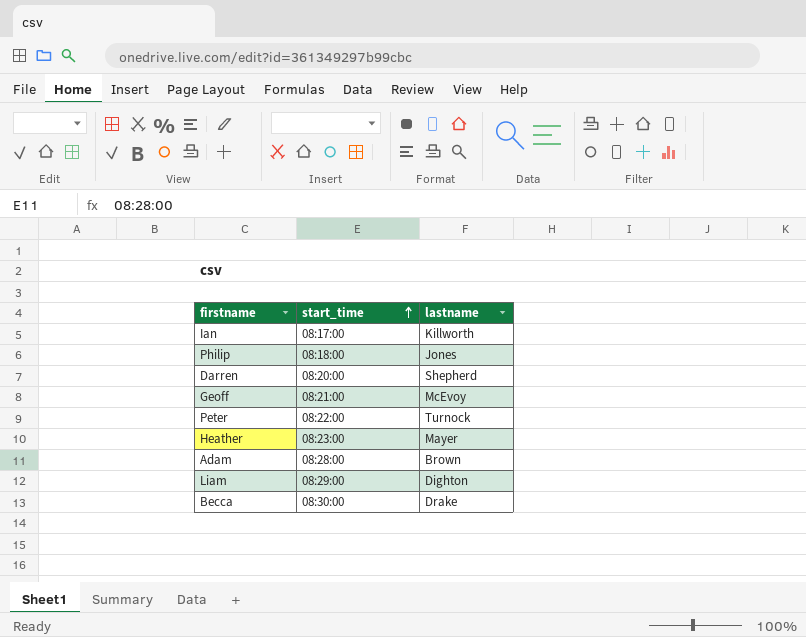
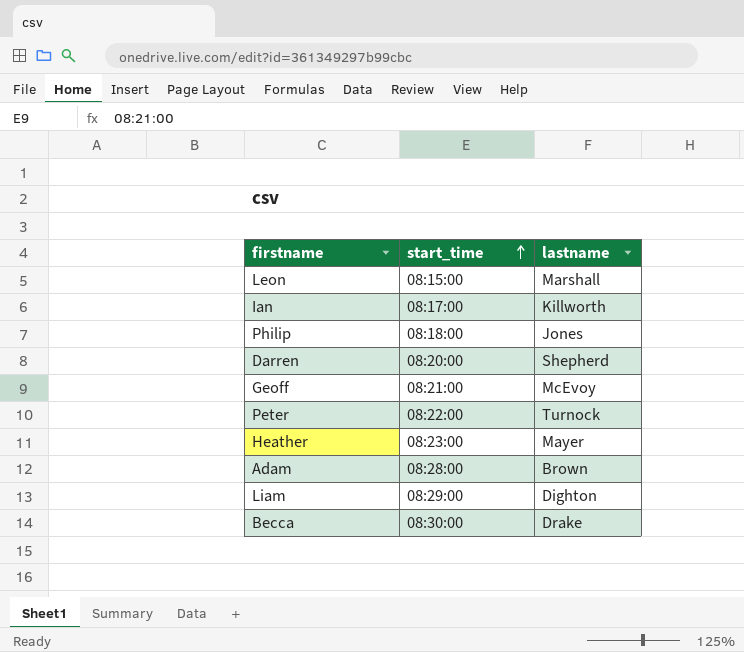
row Leon: none -> 08:15:00 | Marshall

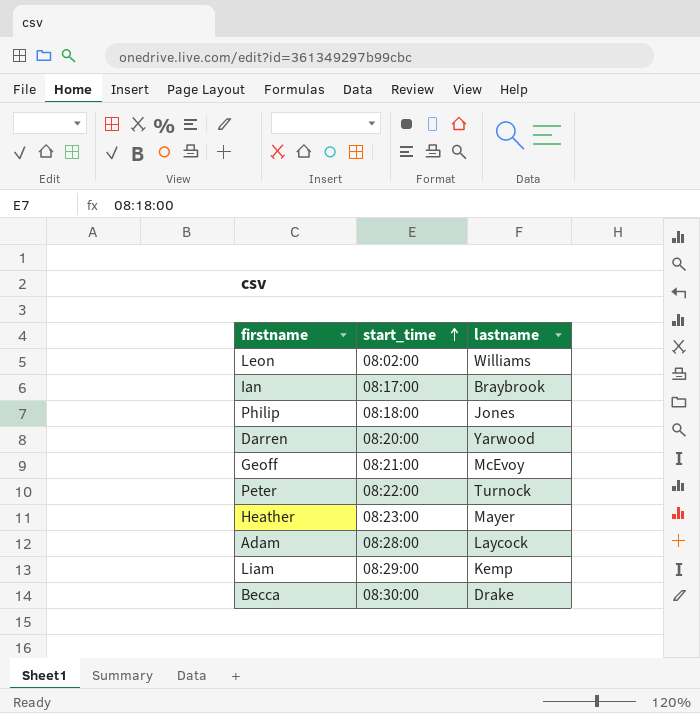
Leon | start_time: 08:15:00 -> 08:02:00
Leon | lastname: Marshall -> Williams
Ian | lastname: Killworth -> Braybrook
Darren | lastname: Shepherd -> Yarwood
Adam | lastname: Brown -> Laycock
Liam | lastname: Dighton -> Kemp

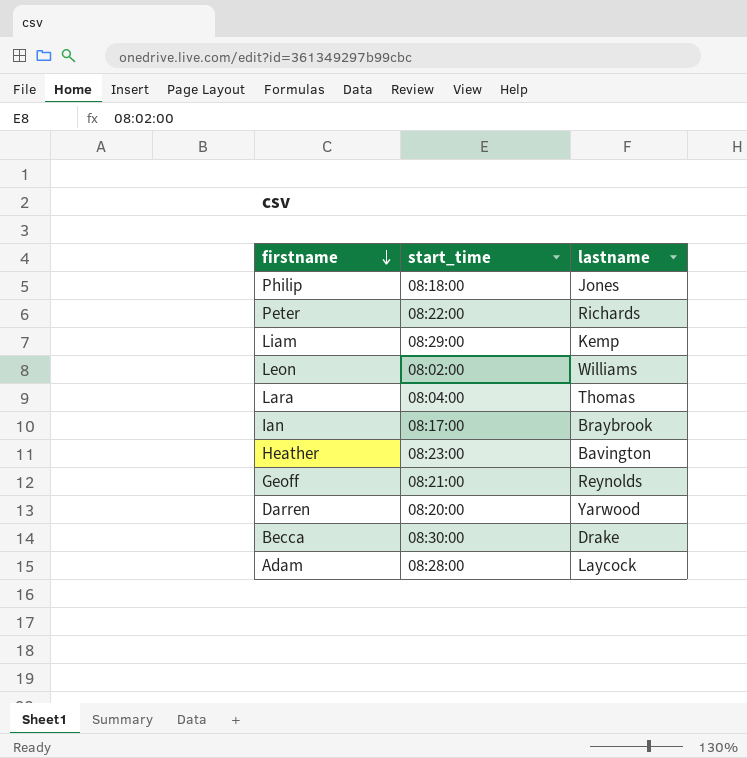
row order: start_time ascending -> firstname descending
Peter | lastname: Turnock -> Richards
row Lara: none -> 08:04:00 | Thomas
Heather | lastname: Mayer -> Bavington
Geoff | lastname: McEvoy -> Reynolds

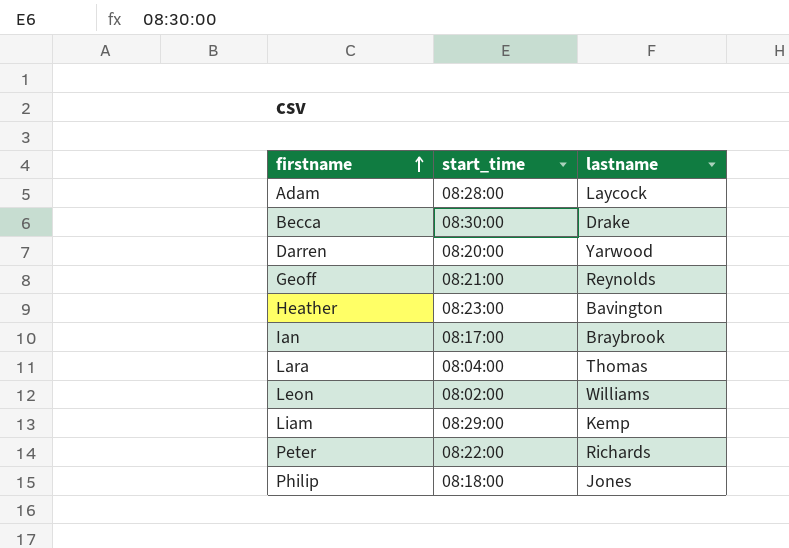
row order: firstname descending -> firstname ascending

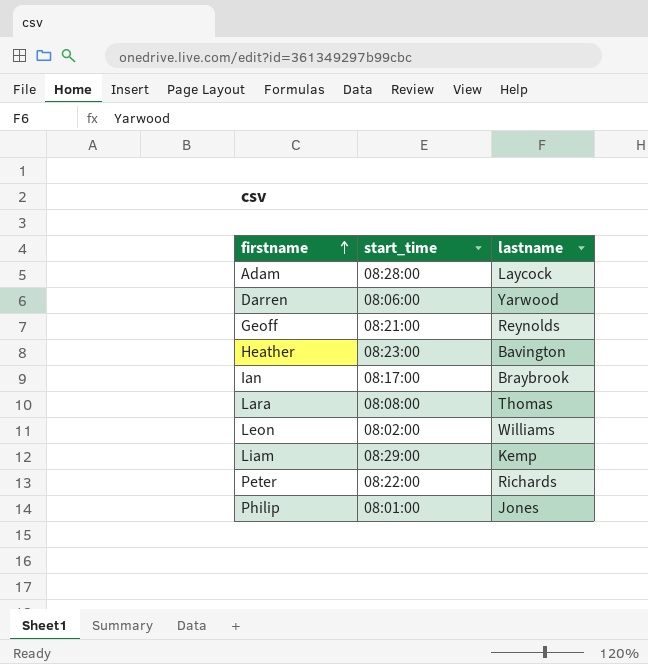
row Becca: 08:30:00 | Drake -> none
Darren | start_time: 08:20:00 -> 08:06:00
Lara | start_time: 08:04:00 -> 08:08:00
Philip | start_time: 08:18:00 -> 08:01:00

